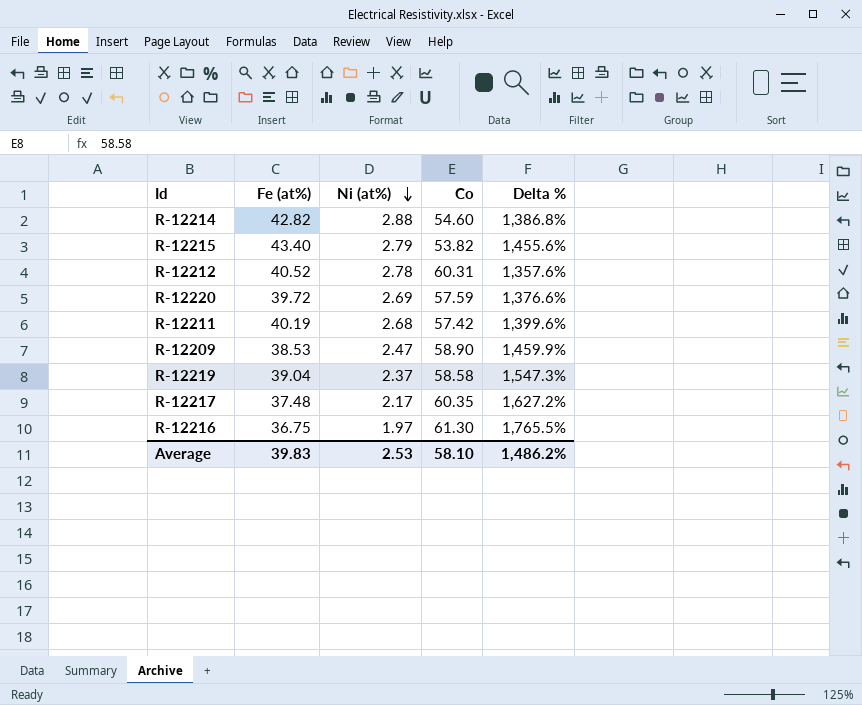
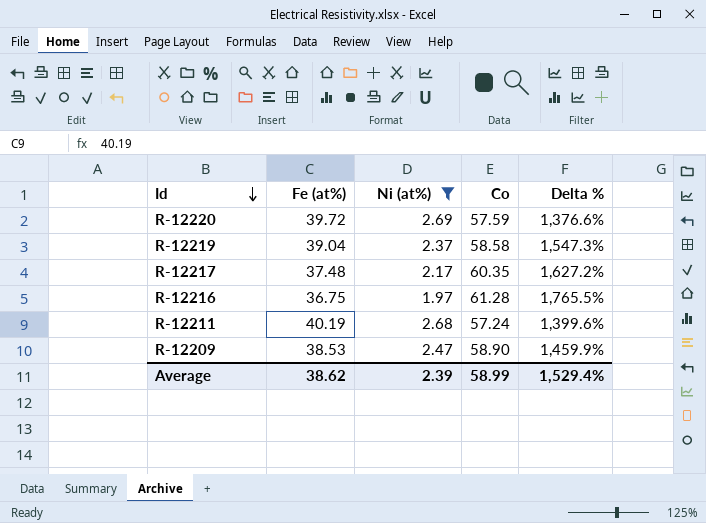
filter: none -> Ni (at%) <= 2.69
row order: Ni (at%) descending -> Id descending
R-12216 | Co: 61.30 -> 61.28
R-12211 | Co: 57.42 -> 57.24
Average | Fe (at%): 39.83 -> 38.62
Average | Ni (at%): 2.53 -> 2.39
Average | Co: 58.10 -> 58.99
Average | Delta %: 1,486.2% -> 1,529.4%

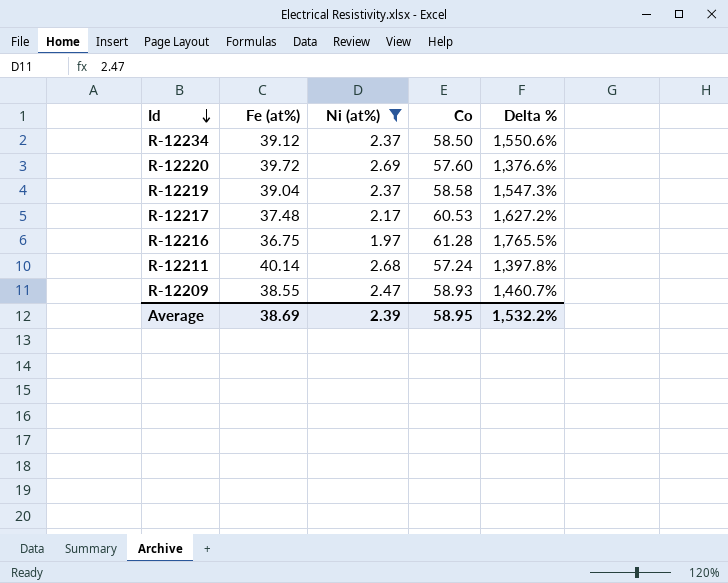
row R-12234: none -> 39.12 | 2.37 | 58.50 | 1,550.6%
R-12220 | Co: 57.59 -> 57.60
R-12217 | Co: 60.35 -> 60.53
R-12211 | Fe (at%): 40.19 -> 40.14
R-12211 | Delta %: 1,399.6% -> 1,397.8%
R-12209 | Fe (at%): 38.53 -> 38.55
R-12209 | Co: 58.90 -> 58.93
R-12209 | Delta %: 1,459.9% -> 1,460.7%
Average | Fe (at%): 38.62 -> 38.69
Average | Co: 58.99 -> 58.95
Average | Delta %: 1,529.4% -> 1,532.2%

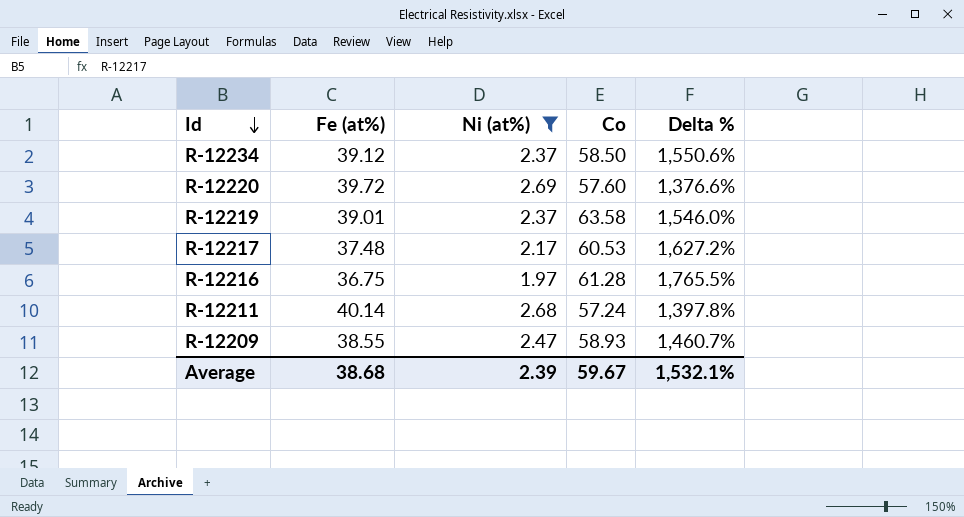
R-12219 | Fe (at%): 39.04 -> 39.01
R-12219 | Co: 58.58 -> 63.58
R-12219 | Delta %: 1,547.3% -> 1,546.0%
Average | Fe (at%): 38.69 -> 38.68
Average | Co: 58.95 -> 59.67
Average | Delta %: 1,532.2% -> 1,532.1%

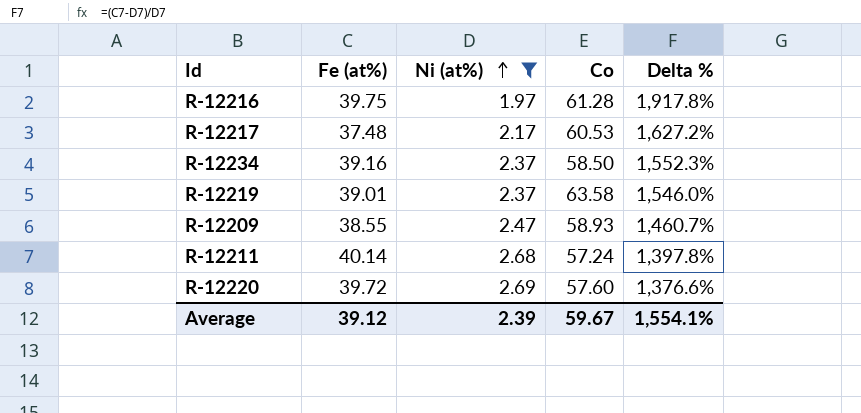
row order: Id descending -> Ni (at%) ascending
R-12216 | Fe (at%): 36.75 -> 39.75
R-12216 | Delta %: 1,765.5% -> 1,917.8%
R-12234 | Fe (at%): 39.12 -> 39.16
R-12234 | Delta %: 1,550.6% -> 1,552.3%
Average | Fe (at%): 38.68 -> 39.12
Average | Delta %: 1,532.1% -> 1,554.1%

